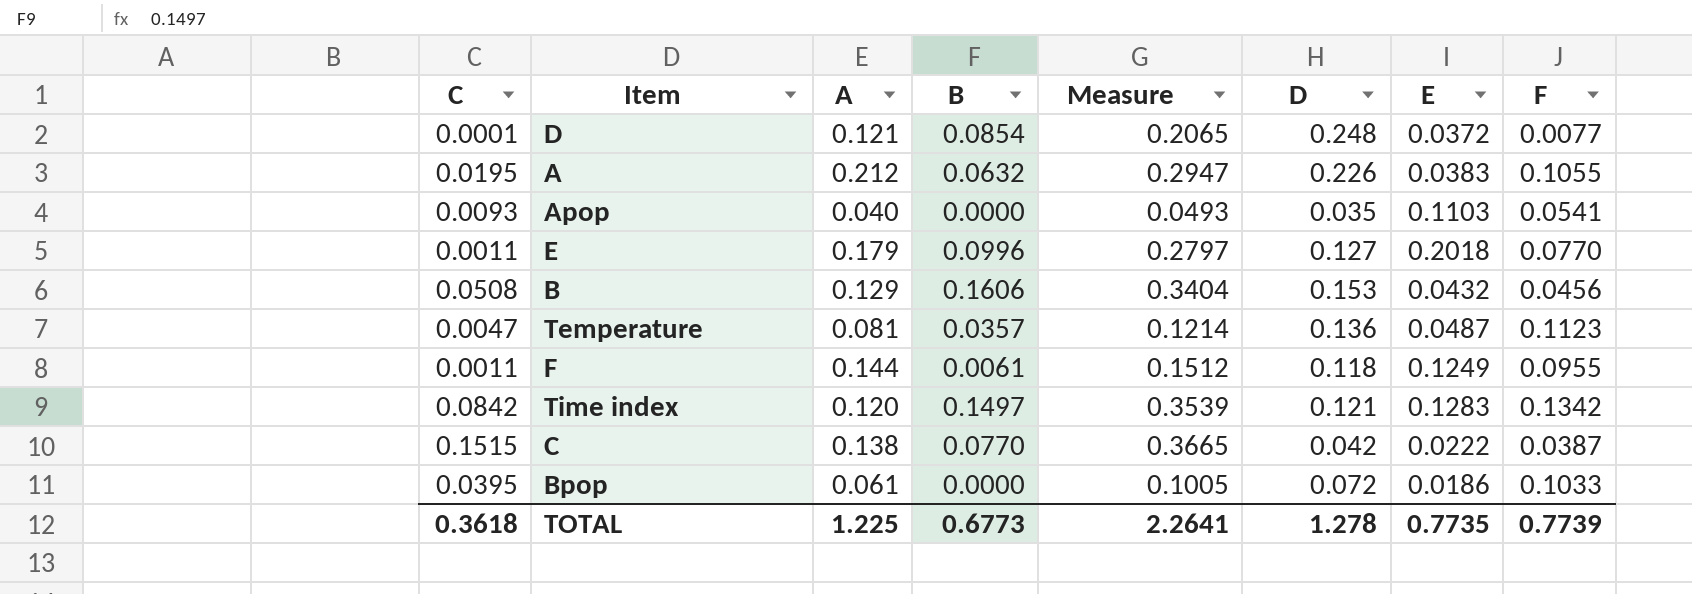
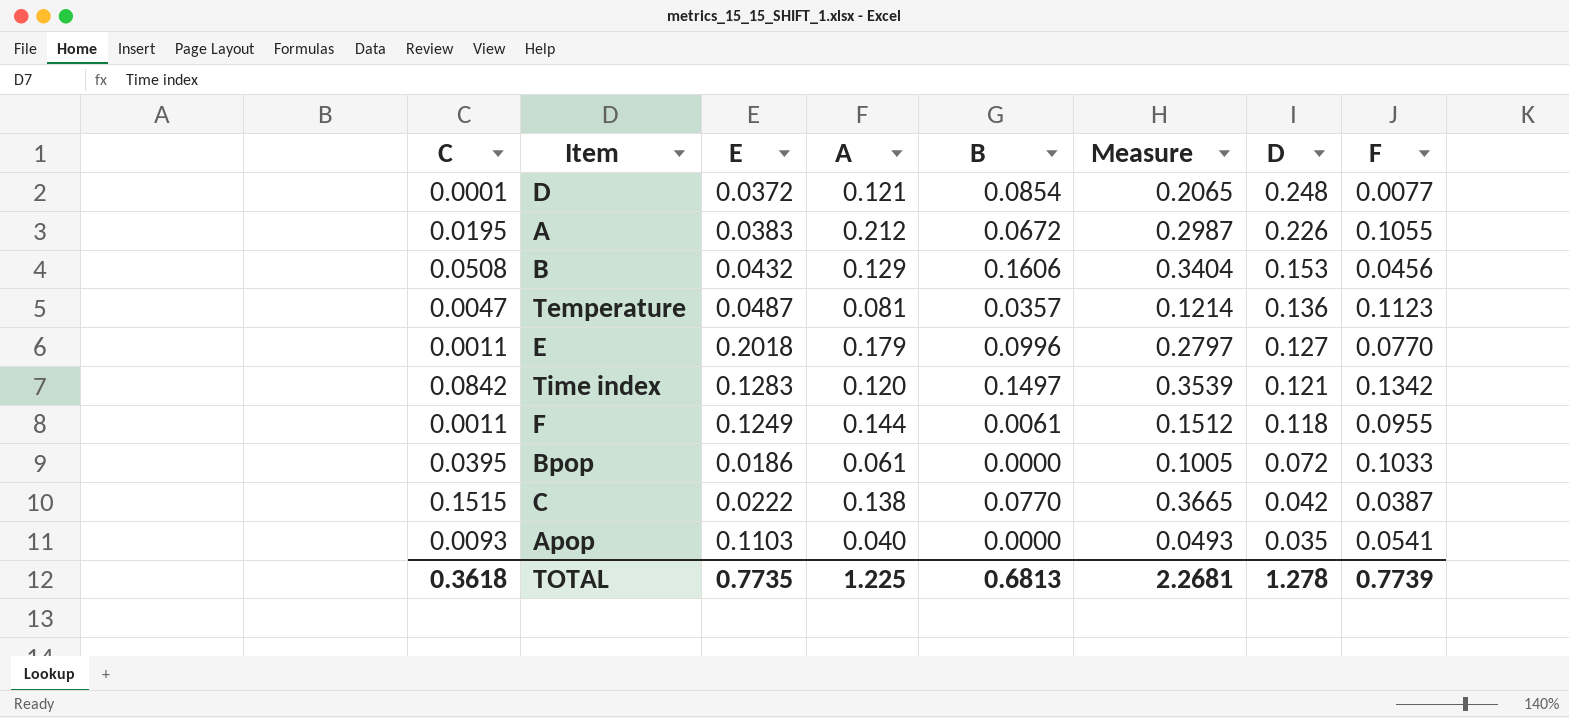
row order: none -> D descending
column E | position: 7 -> 3
A | B: 0.0632 -> 0.0672
A | Measure: 0.2947 -> 0.2987
TOTAL | B: 0.6773 -> 0.6813
TOTAL | Measure: 2.2641 -> 2.2681

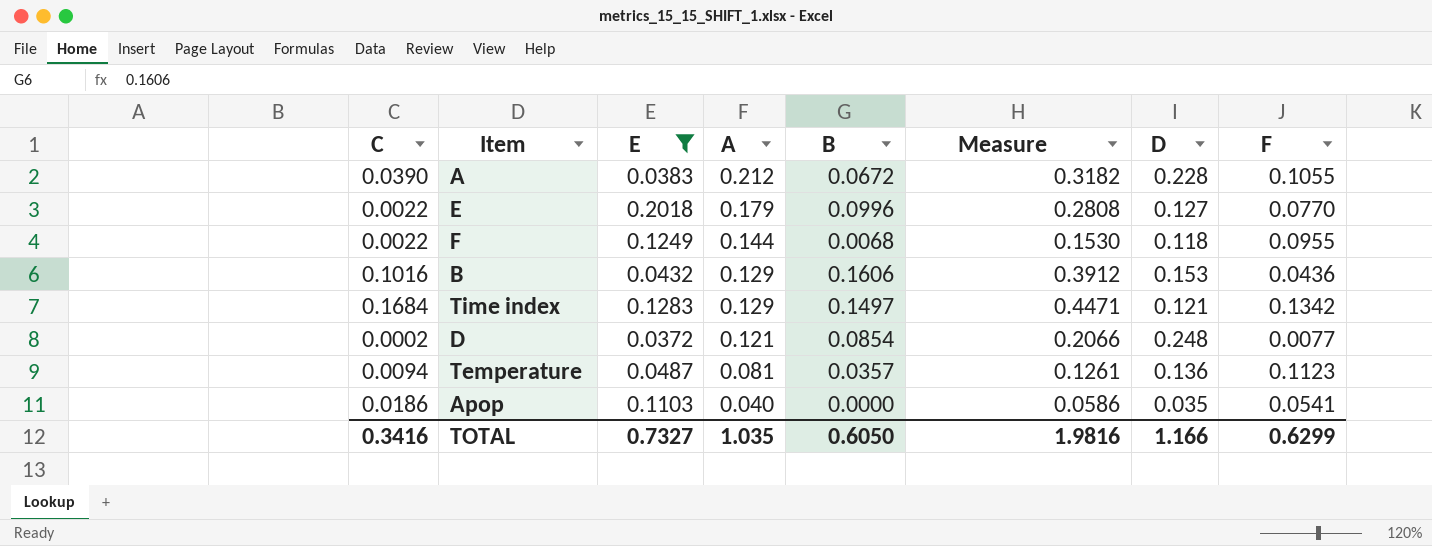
filter: none -> E >= 0.0372
row order: D descending -> A descending
A | C: 0.0195 -> 0.0390
A | Measure: 0.2987 -> 0.3182
A | D: 0.226 -> 0.228
E | C: 0.0011 -> 0.0022
E | Measure: 0.2797 -> 0.2808
F | C: 0.0011 -> 0.0022
F | B: 0.0061 -> 0.0068
F | Measure: 0.1512 -> 0.1530
B | C: 0.0508 -> 0.1016
B | Measure: 0.3404 -> 0.3912
B | F: 0.0456 -> 0.0436
Time index | C: 0.0842 -> 0.1684
Time index | A: 0.120 -> 0.129
Time index | Measure: 0.3539 -> 0.4471
D | C: 0.0001 -> 0.0002
D | Measure: 0.2065 -> 0.2066
Temperature | C: 0.0047 -> 0.0094
Temperature | Measure: 0.1214 -> 0.1261
Apop | C: 0.0093 -> 0.0186
Apop | Measure: 0.0493 -> 0.0586
TOTAL | C: 0.3618 -> 0.3416
TOTAL | E: 0.7735 -> 0.7327
TOTAL | A: 1.225 -> 1.035
TOTAL | B: 0.6813 -> 0.6050
TOTAL | Measure: 2.2681 -> 1.9816
TOTAL | D: 1.278 -> 1.166
TOTAL | F: 0.7739 -> 0.6299

